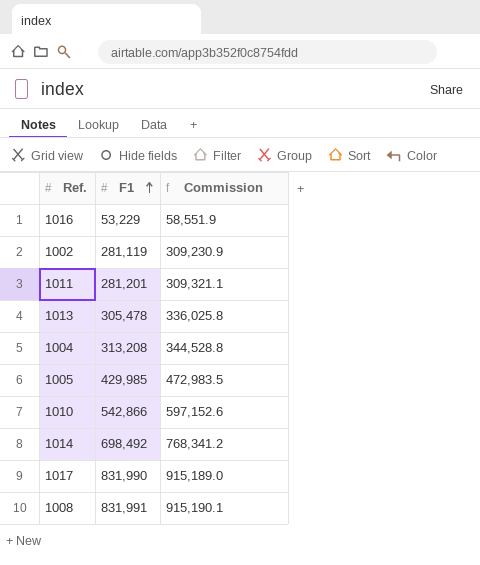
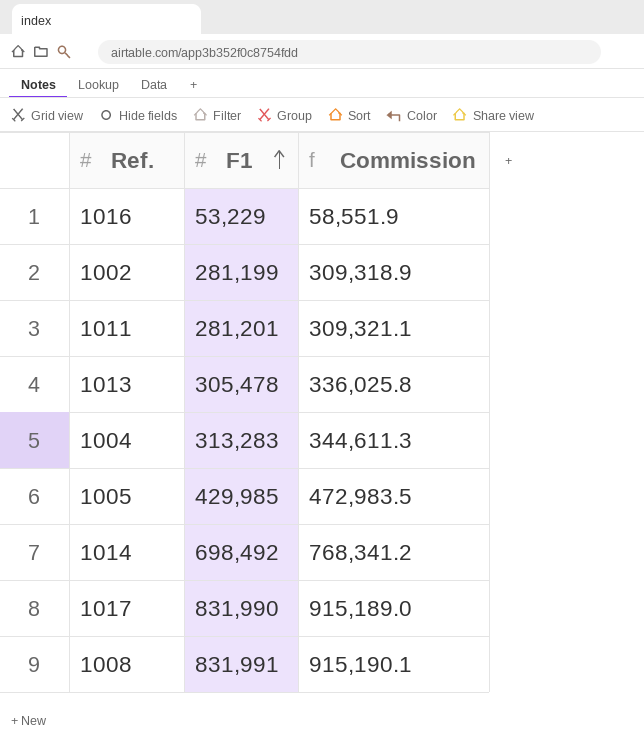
row 1010: 542,866 | 597,152.6 -> none
1002 | F1: 281,119 -> 281,199
1002 | Commission: 309,230.9 -> 309,318.9
1004 | F1: 313,208 -> 313,283
1004 | Commission: 344,528.8 -> 344,611.3

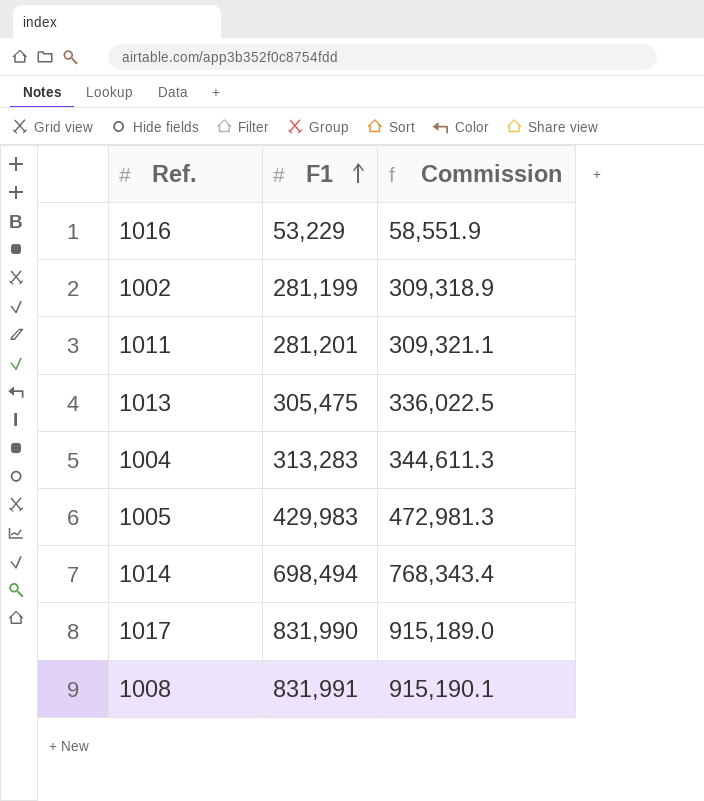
1013 | F1: 305,478 -> 305,475
1013 | Commission: 336,025.8 -> 336,022.5
1005 | F1: 429,985 -> 429,983
1005 | Commission: 472,983.5 -> 472,981.3
1014 | F1: 698,492 -> 698,494
1014 | Commission: 768,341.2 -> 768,343.4

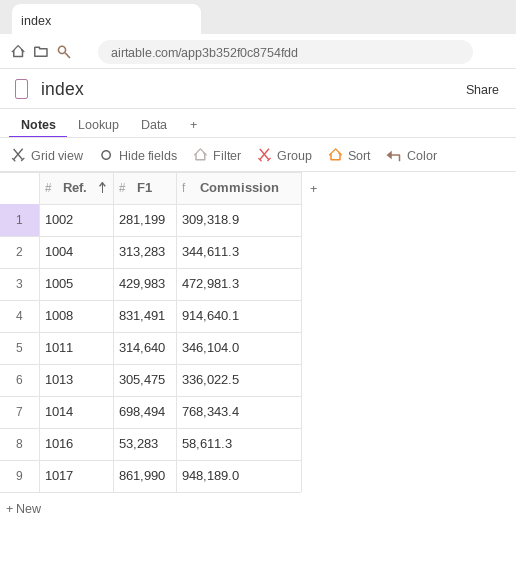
row order: F1 ascending -> Ref. ascending
1008 | F1: 831,991 -> 831,491
1008 | Commission: 915,190.1 -> 914,640.1
1011 | F1: 281,201 -> 314,640
1011 | Commission: 309,321.1 -> 346,104.0
1016 | F1: 53,229 -> 53,283
1016 | Commission: 58,551.9 -> 58,611.3
1017 | F1: 831,990 -> 861,990
1017 | Commission: 915,189.0 -> 948,189.0

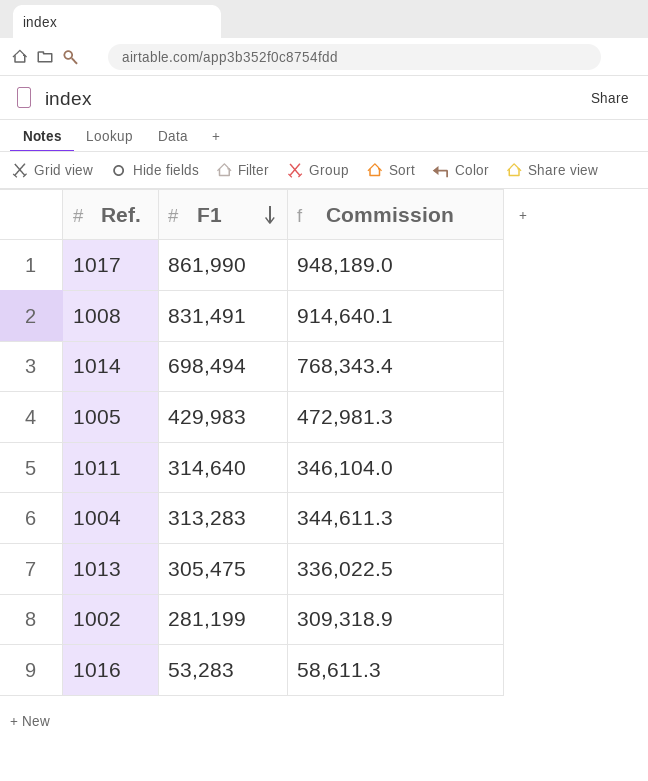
row order: Ref. ascending -> F1 descending

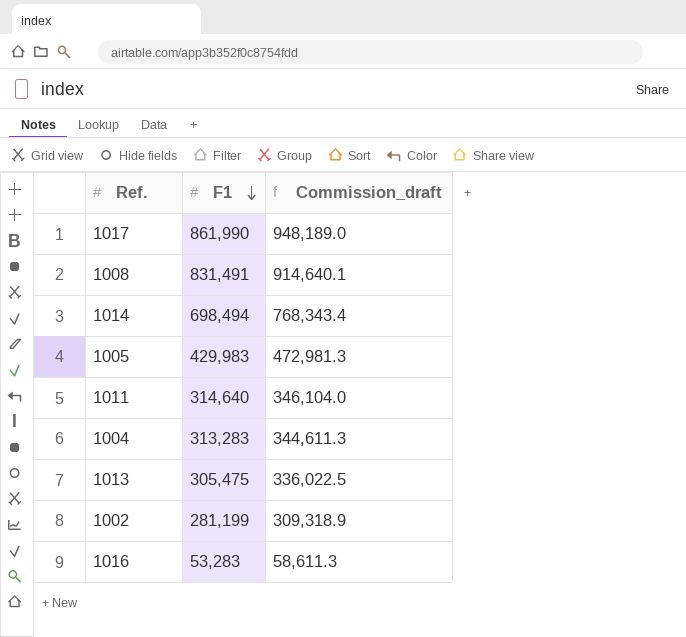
column name: Commission -> Commission_draft

